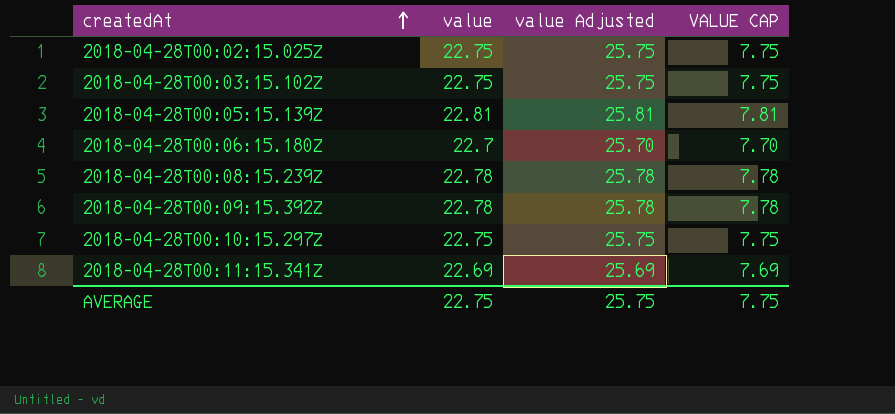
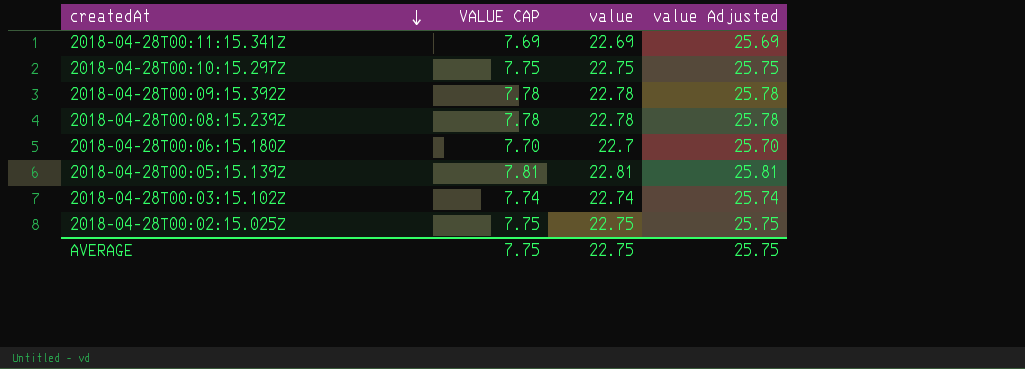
row order: createdAt ascending -> createdAt descending
column VALUE CAP | position: 4 -> 2
2018-04-28T00:03:15.102Z | VALUE CAP: 7.75 -> 7.74
2018-04-28T00:03:15.102Z | value: 22.75 -> 22.74
2018-04-28T00:03:15.102Z | value Adjusted: 25.75 -> 25.74

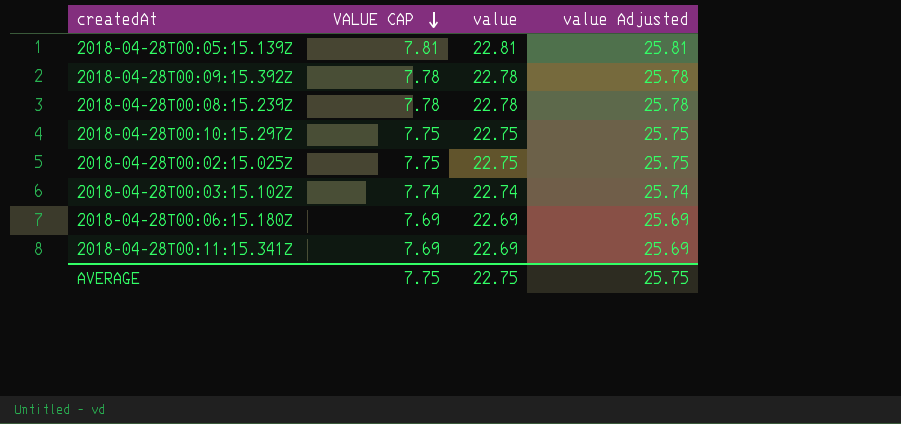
row order: createdAt descending -> VALUE CAP descending
2018-04-28T00:06:15.180Z | VALUE CAP: 7.70 -> 7.69
2018-04-28T00:06:15.180Z | value: 22.7 -> 22.69
2018-04-28T00:06:15.180Z | value Adjusted: 25.70 -> 25.69

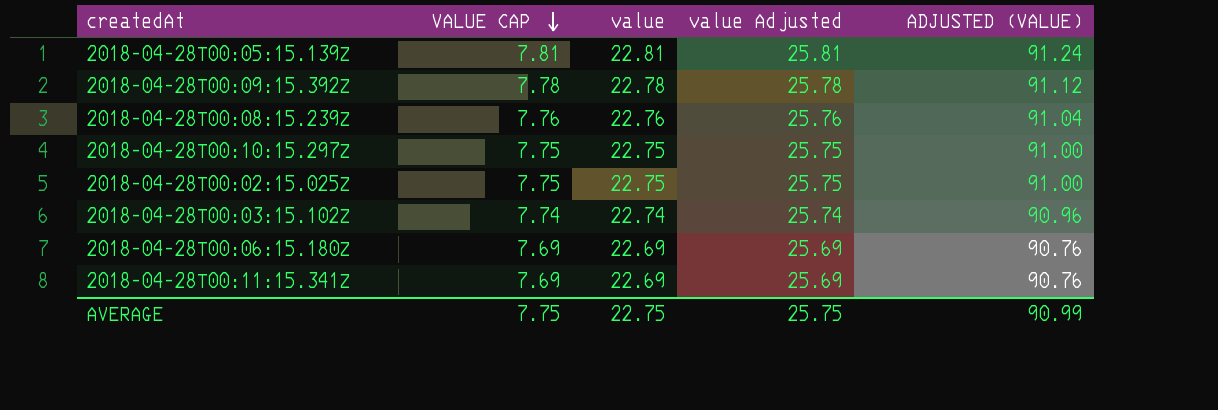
column ADJUSTED (VALUE) | formula: none -> [value] * 4
2018-04-28T00:08:15.239Z | VALUE CAP: 7.78 -> 7.76
2018-04-28T00:08:15.239Z | value: 22.78 -> 22.76
2018-04-28T00:08:15.239Z | value Adjusted: 25.78 -> 25.76

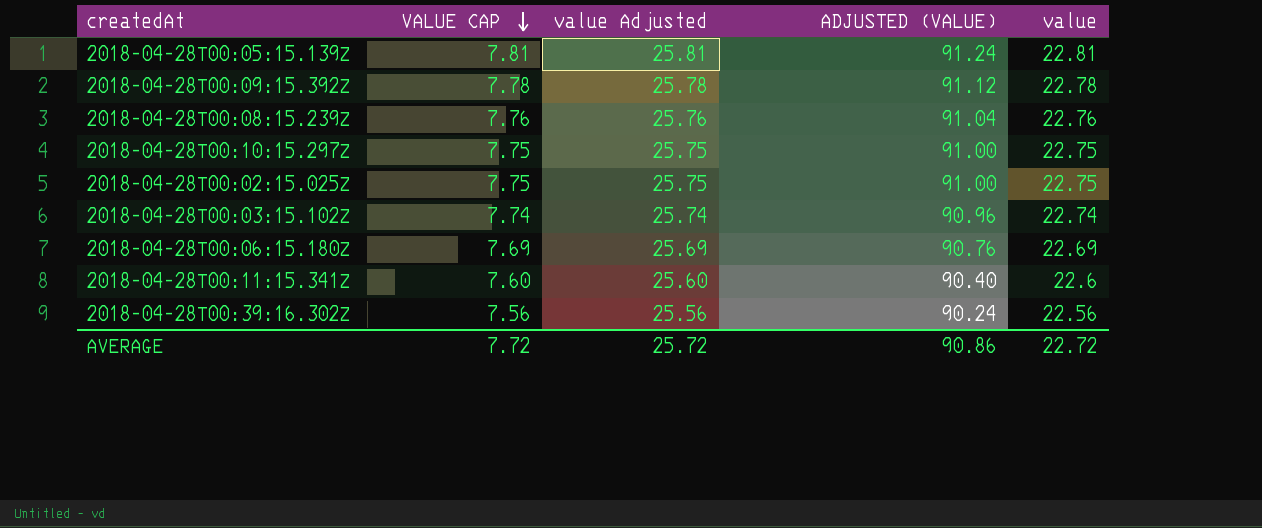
column value | position: 3 -> 5
2018-04-28T00:11:15.341Z | VALUE CAP: 7.69 -> 7.60
2018-04-28T00:11:15.341Z | value Adjusted: 25.69 -> 25.60
2018-04-28T00:11:15.341Z | ADJUSTED (VALUE): 90.76 -> 90.40
2018-04-28T00:11:15.341Z | value: 22.69 -> 22.6
row 2018-04-28T00:39:16.302Z: none -> 7.56 | 25.56 | 90.24 | 22.56
AVERAGE | VALUE CAP: 7.75 -> 7.72
AVERAGE | value Adjusted: 25.75 -> 25.72
AVERAGE | ADJUSTED (VALUE): 90.99 -> 90.86
AVERAGE | value: 22.75 -> 22.72

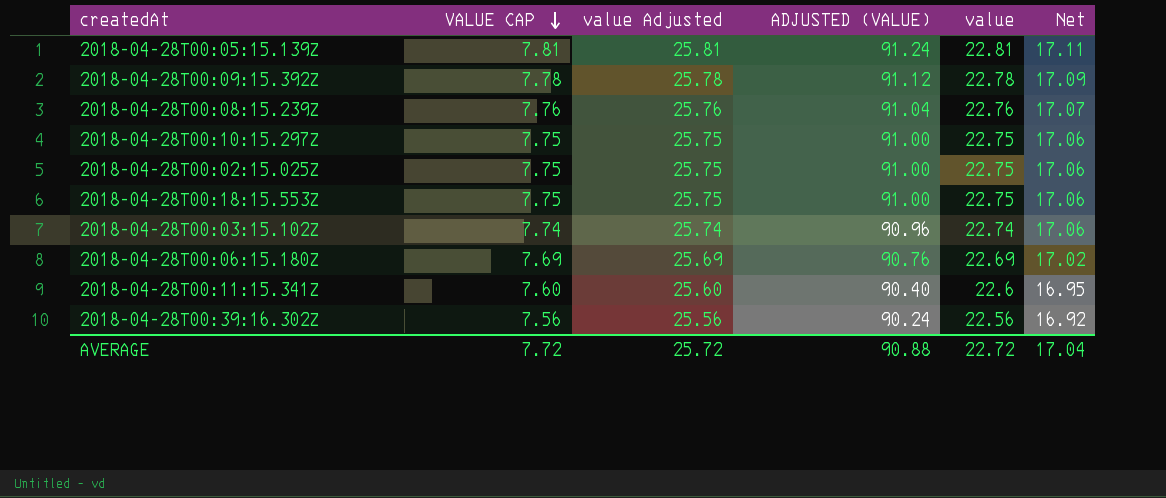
column Net | formula: none -> [value] * 0.75
row 2018-04-28T00:18:15.553Z: none -> 7.75 | 25.75 | 91.00 | 22.75 | 17.06
AVERAGE | ADJUSTED (VALUE): 90.86 -> 90.88

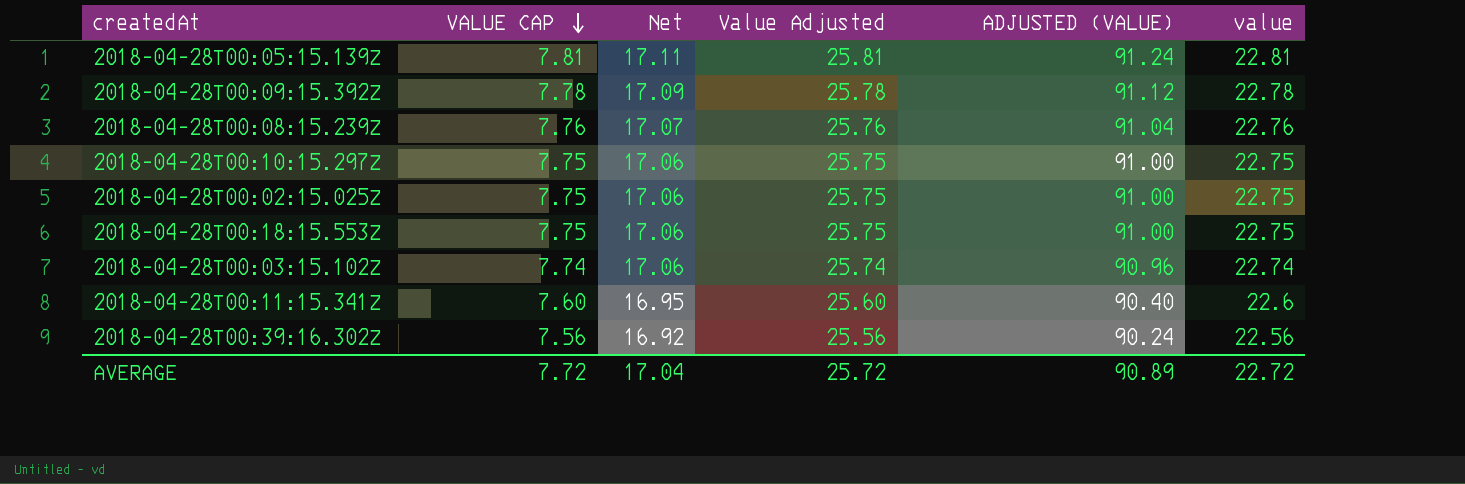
column Net | position: 6 -> 3
column name: value Adjusted -> Value Adjusted
row 2018-04-28T00:06:15.180Z: 7.69 | 25.69 | 90.76 | 22.69 | 17.02 -> none
AVERAGE | ADJUSTED (VALUE): 90.88 -> 90.89

